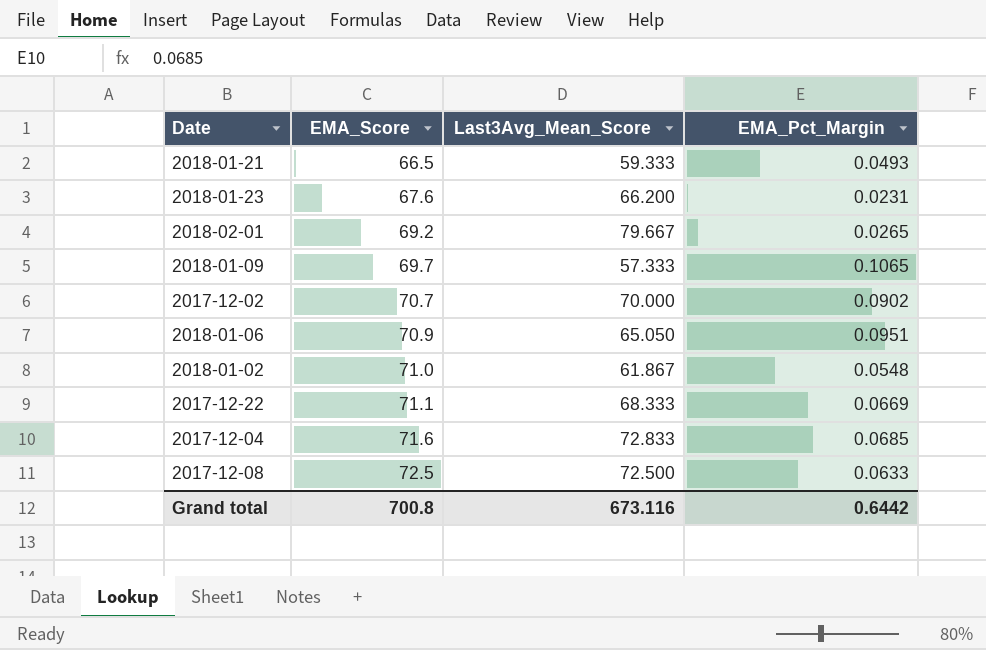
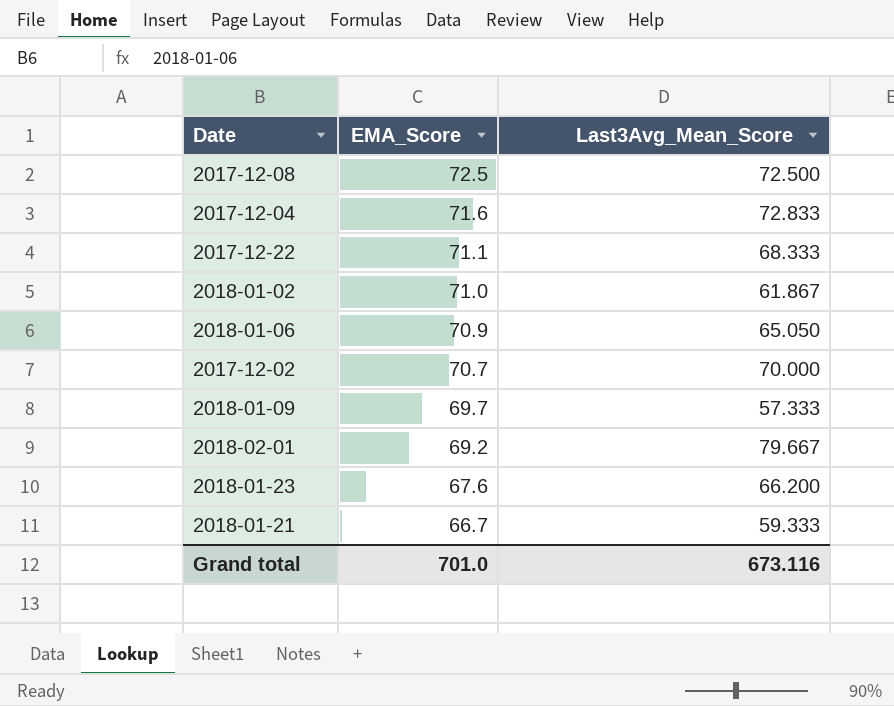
row order: EMA_Score ascending -> EMA_Score descending
column EMA_Pct_Margin | position: 4 -> none
2018-01-21 | EMA_Score: 66.5 -> 66.7
Grand total | EMA_Score: 700.8 -> 701.0

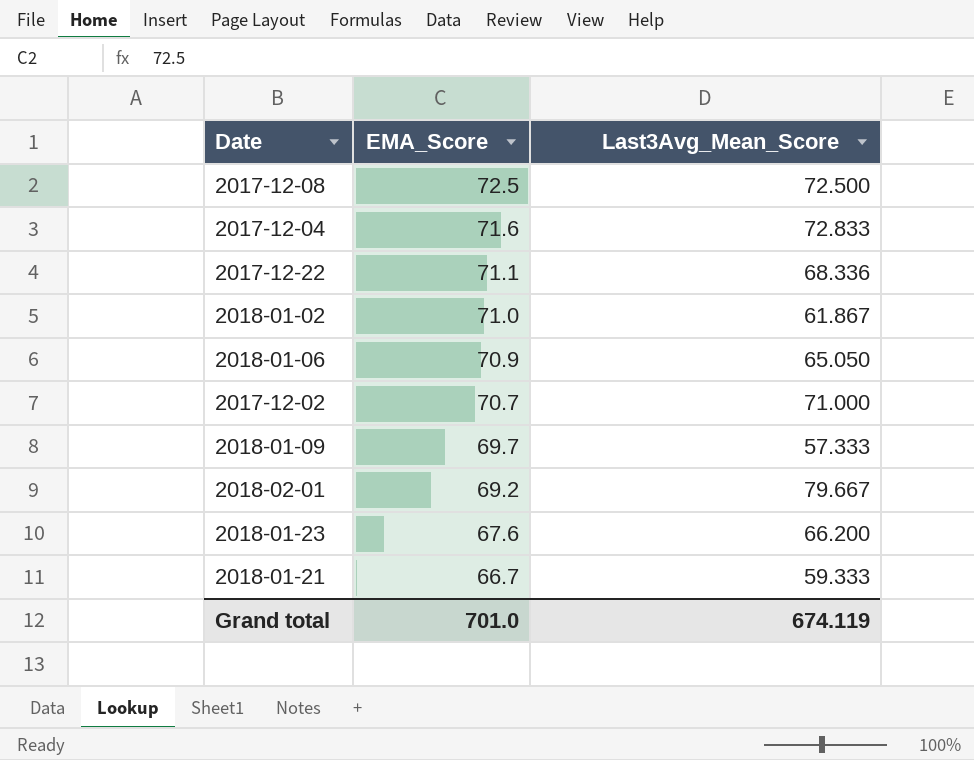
2017-12-22 | Last3Avg_Mean_Score: 68.333 -> 68.336
2017-12-02 | Last3Avg_Mean_Score: 70.000 -> 71.000
Grand total | Last3Avg_Mean_Score: 673.116 -> 674.119

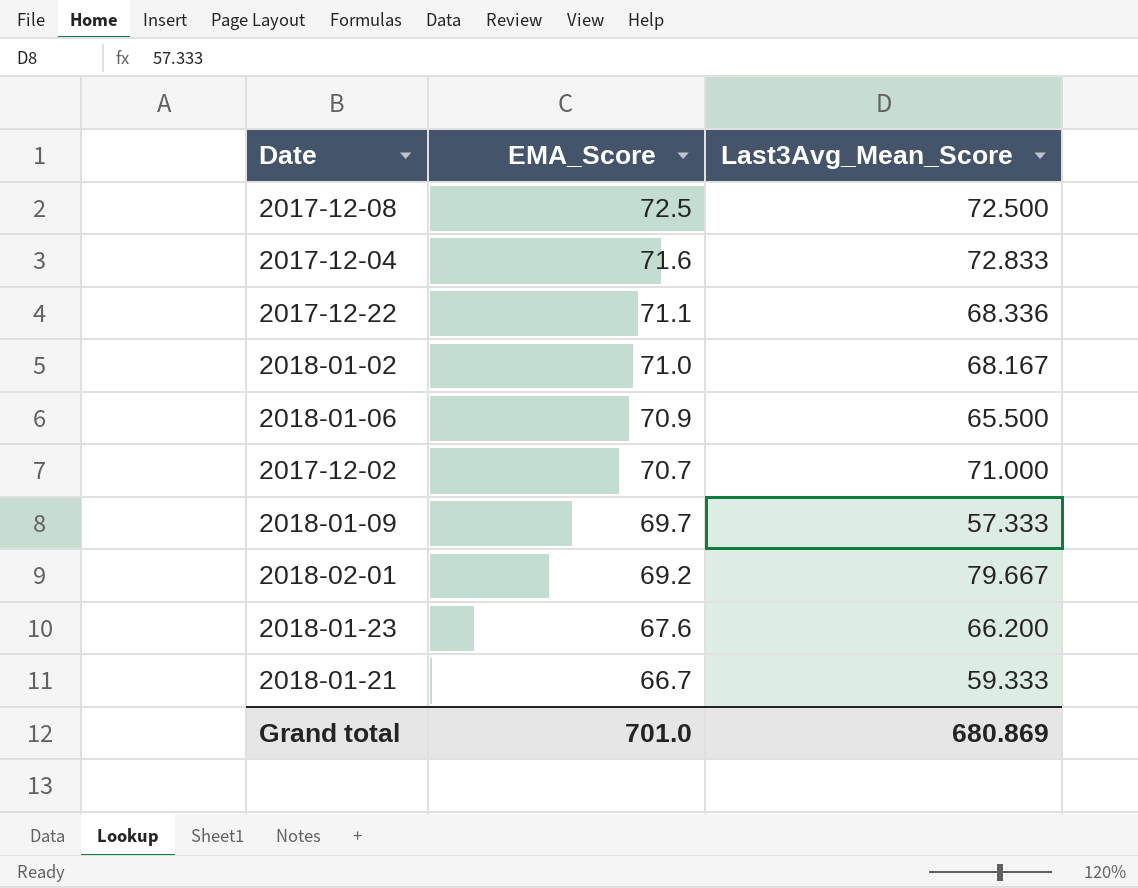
2018-01-02 | Last3Avg_Mean_Score: 61.867 -> 68.167
2018-01-06 | Last3Avg_Mean_Score: 65.050 -> 65.500
Grand total | Last3Avg_Mean_Score: 674.119 -> 680.869

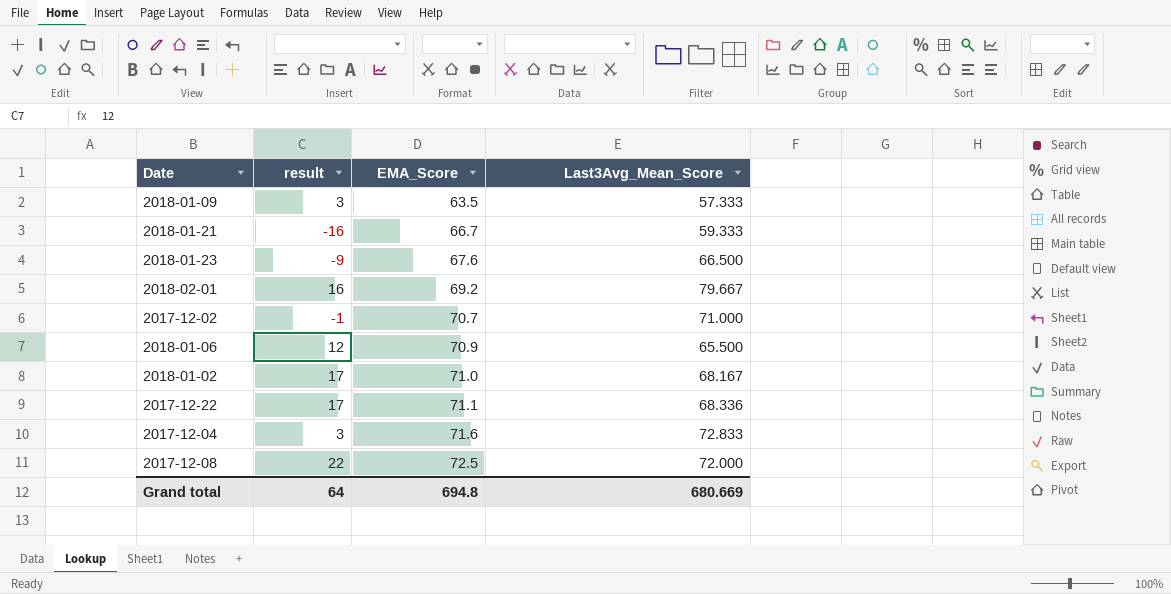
row order: EMA_Score descending -> EMA_Score ascending
column result | position: none -> 2
2018-01-09 | EMA_Score: 69.7 -> 63.5
2018-01-23 | Last3Avg_Mean_Score: 66.200 -> 66.500
2017-12-08 | Last3Avg_Mean_Score: 72.500 -> 72.000
Grand total | EMA_Score: 701.0 -> 694.8
Grand total | Last3Avg_Mean_Score: 680.869 -> 680.669

